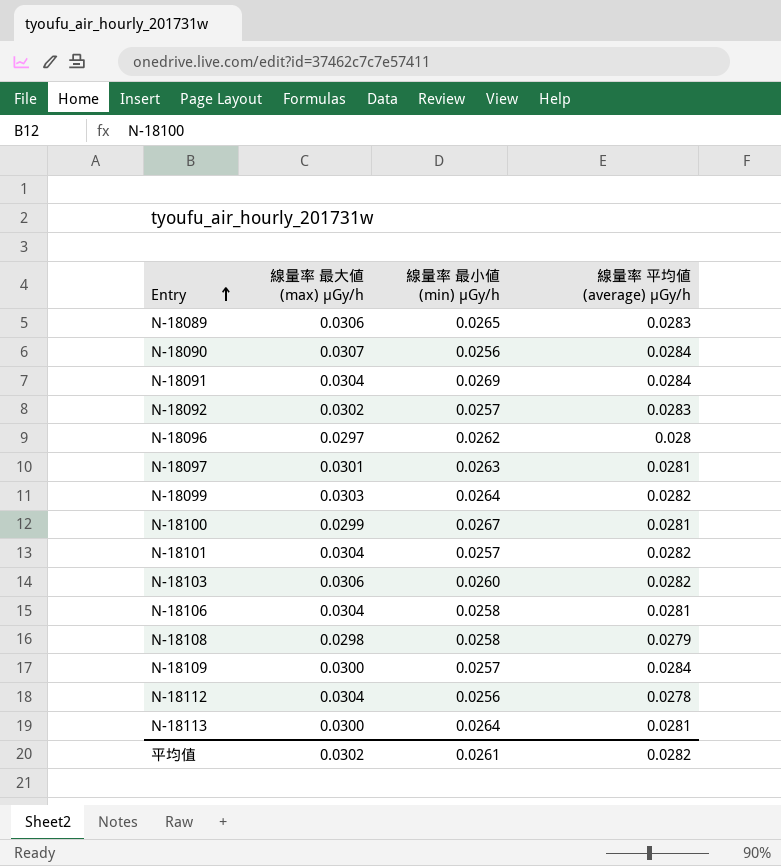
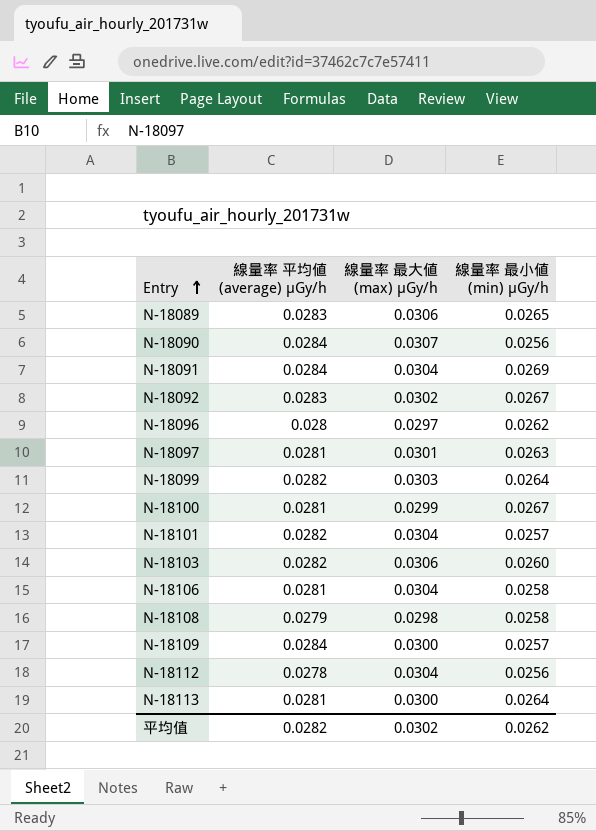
column 線量率 平均値 (average) μGy/h | position: 4 -> 2
N-18092 | 線量率 最小値 (min) μGy/h: 0.0257 -> 0.0267
平均值 | 線量率 最小値 (min) μGy/h: 0.0261 -> 0.0262

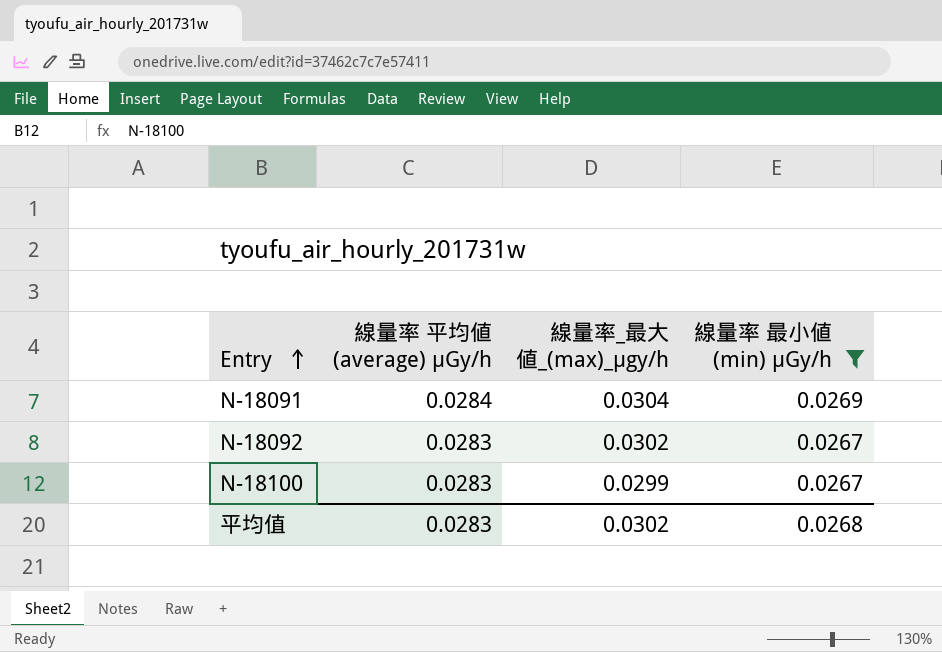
filter: none -> 線量率 最小値 (min) μGy/h >= 0.0267
column name: 線量率 最大値 (max) μGy/h -> 線量率_最大値_(max)_μgy/h
N-18100 | 線量率 平均値 (average) μGy/h: 0.0281 -> 0.0283
平均值 | 線量率 平均値 (average) μGy/h: 0.0282 -> 0.0283
平均值 | 線量率 最小値 (min) μGy/h: 0.0262 -> 0.0268

